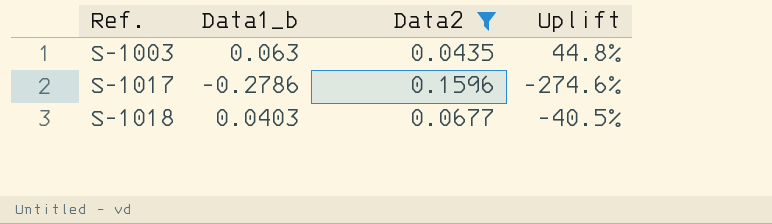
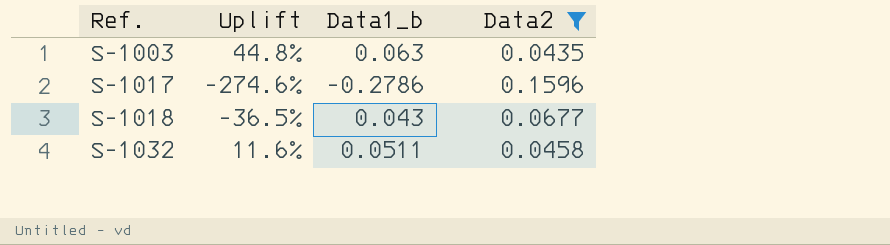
column Uplift | position: 4 -> 2
S-1018 | Uplift: -40.5% -> -36.5%
S-1018 | Data1_b: 0.0403 -> 0.043
row S-1032: none -> 11.6% | 0.0511 | 0.0458

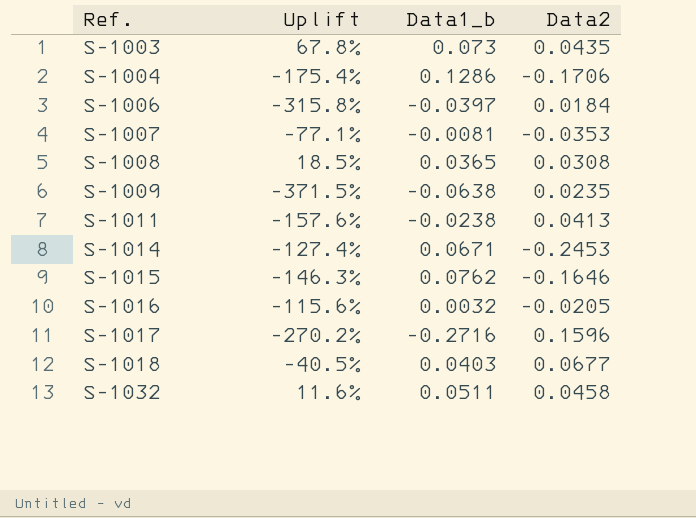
filter: Data2 >= 0.0435 -> none
S-1003 | Uplift: 44.8% -> 67.8%
S-1003 | Data1_b: 0.063 -> 0.073
S-1017 | Uplift: -274.6% -> -270.2%
S-1017 | Data1_b: -0.2786 -> -0.2716
S-1018 | Uplift: -36.5% -> -40.5%
S-1018 | Data1_b: 0.043 -> 0.0403

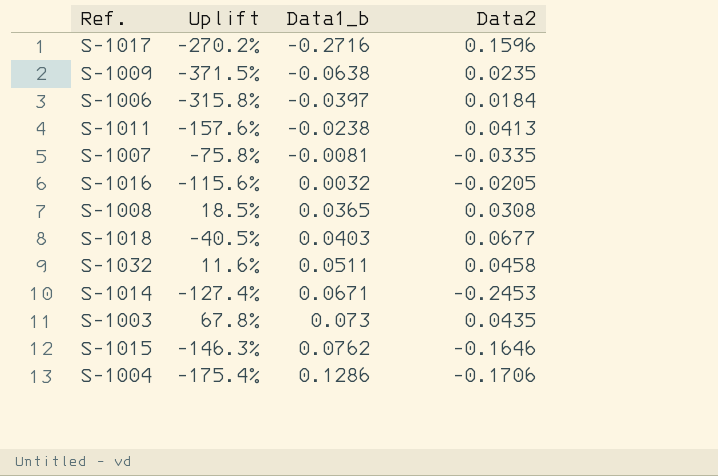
row order: Ref. ascending -> Data1_b ascending
S-1007 | Uplift: -77.1% -> -75.8%
S-1007 | Data2: -0.0353 -> -0.0335

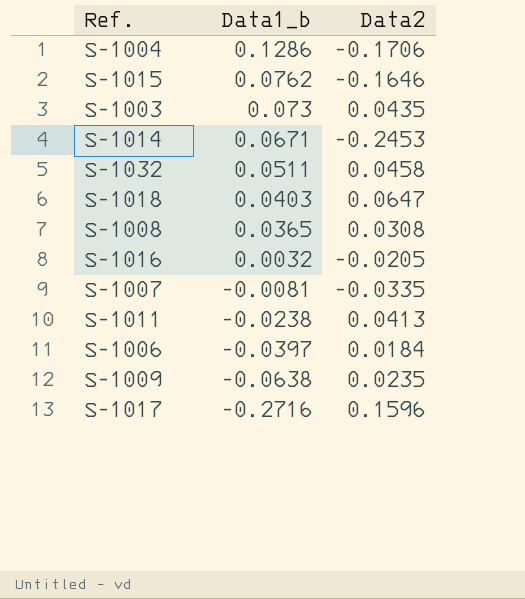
row order: Data1_b ascending -> Data1_b descending
column Uplift | formula: ([Data1_b] - [Data2]) / [Data2] -> none
S-1018 | Data2: 0.0677 -> 0.0647

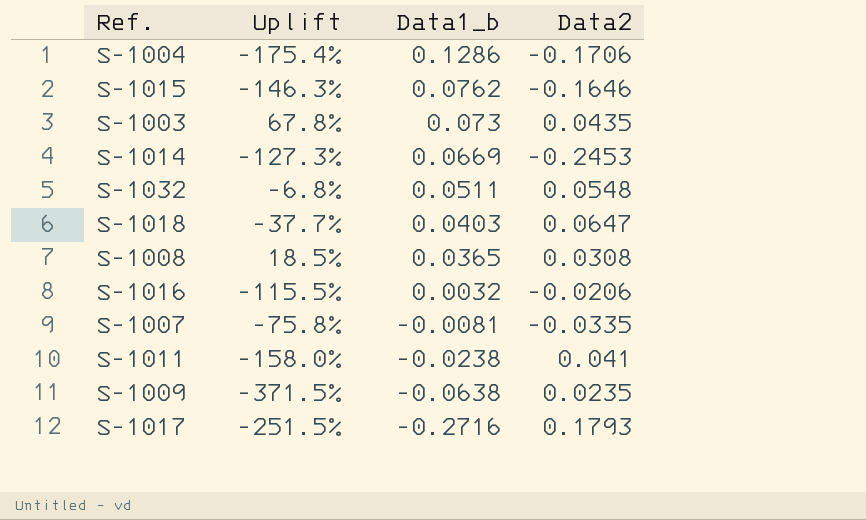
column Uplift | formula: none -> ([Data1_b] - [Data2]) / [Data2]
row S-1006: -0.0397 | 0.0184 -> none
S-1014 | Data1_b: 0.0671 -> 0.0669
S-1032 | Data2: 0.0458 -> 0.0548
S-1016 | Data2: -0.0205 -> -0.0206
S-1011 | Data2: 0.0413 -> 0.041
S-1017 | Data2: 0.1596 -> 0.1793

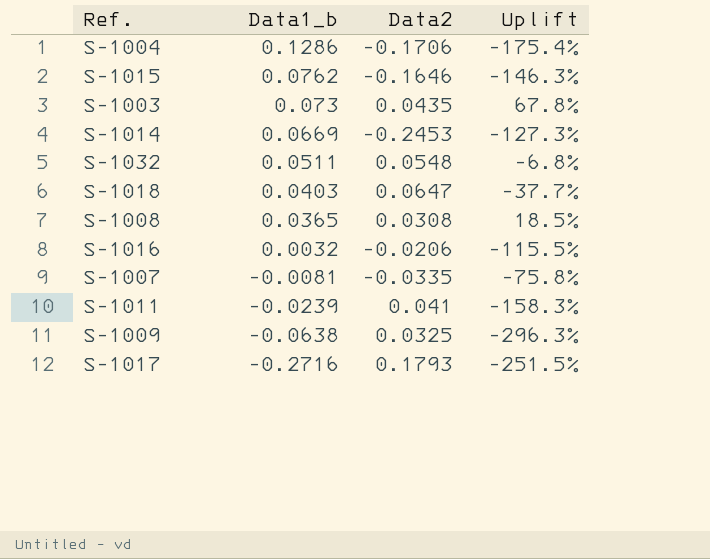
column Uplift | position: 2 -> 4
S-1011 | Data1_b: -0.0238 -> -0.0239
S-1011 | Uplift: -158.0% -> -158.3%
S-1009 | Data2: 0.0235 -> 0.0325
S-1009 | Uplift: -371.5% -> -296.3%

